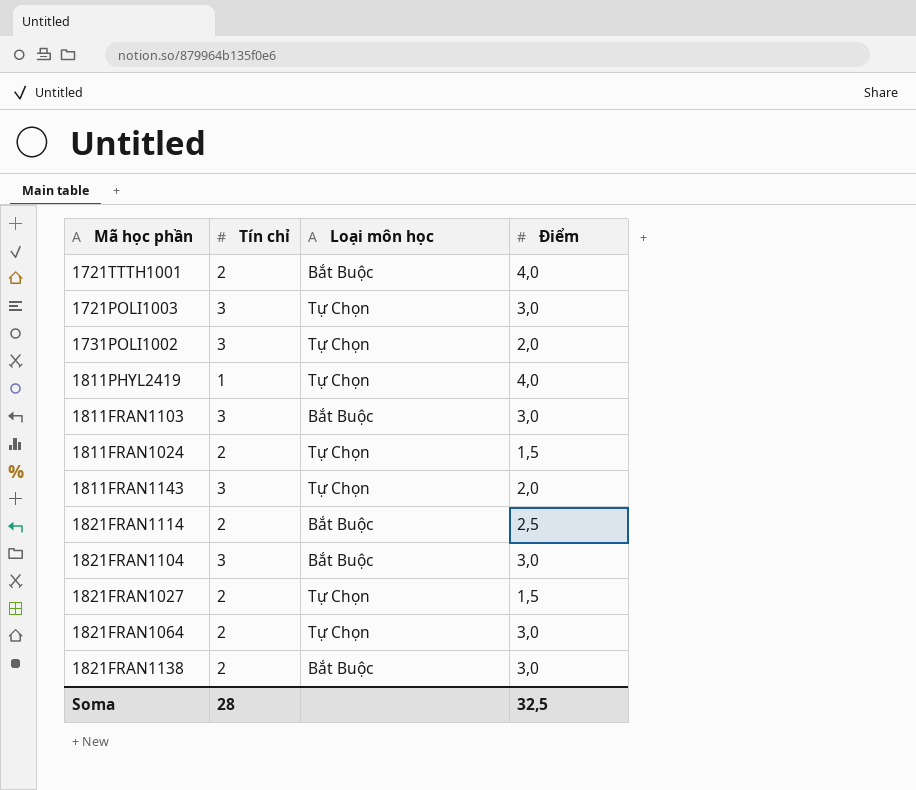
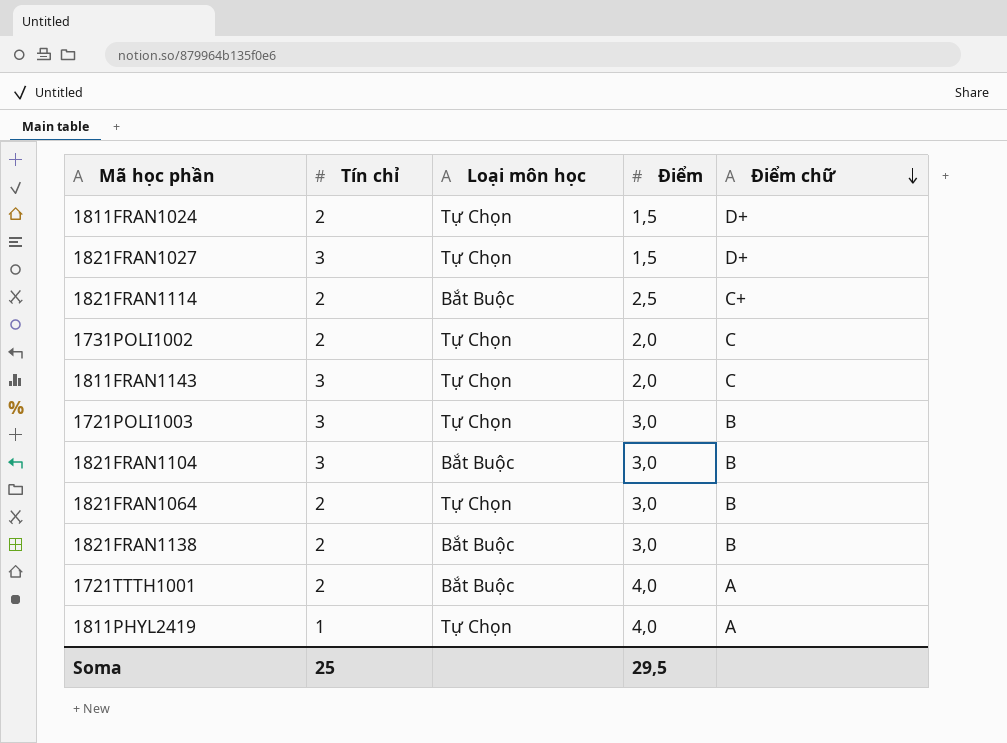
row order: none -> Điểm chữ descending
column Điểm chữ | position: none -> 5
row 1811FRAN1103: 3 | Bắt Buộc | 3,0 -> none
1821FRAN1027 | Tín chỉ: 2 -> 3
1731POLI1002 | Tín chỉ: 3 -> 2
Soma | Tín chỉ: 28 -> 25
Soma | Điểm: 32,5 -> 29,5

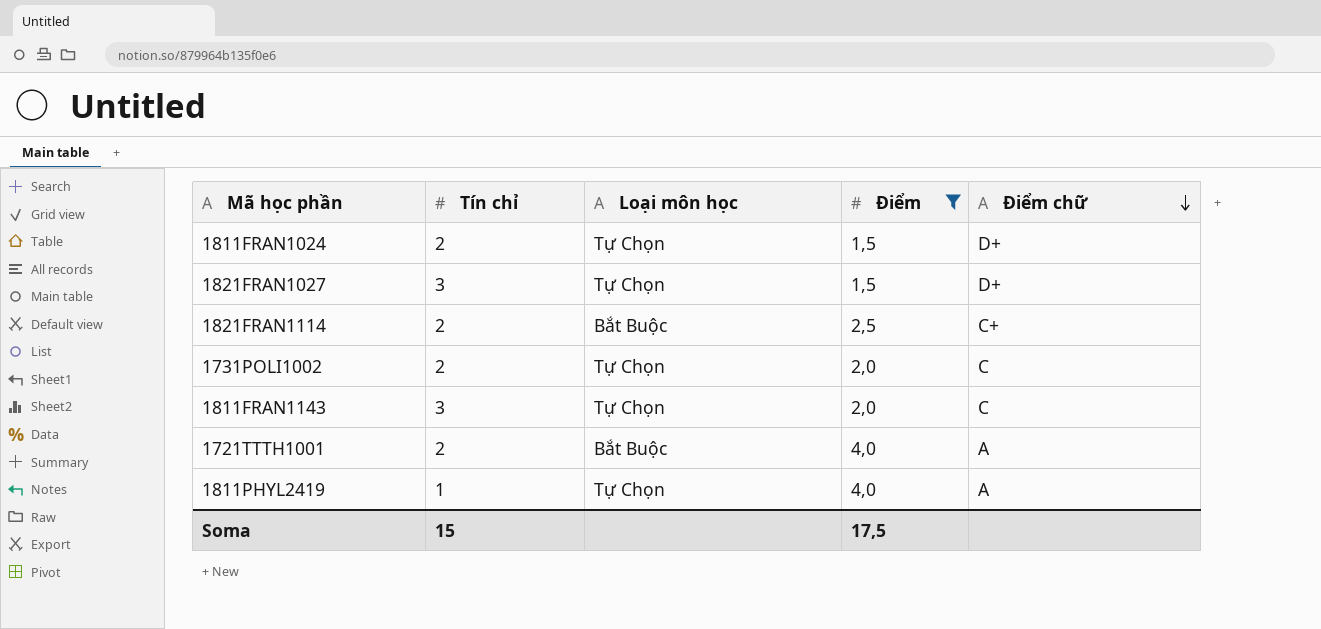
filter: none -> Điểm != 3,0
Soma | Tín chỉ: 25 -> 15
Soma | Điểm: 29,5 -> 17,5

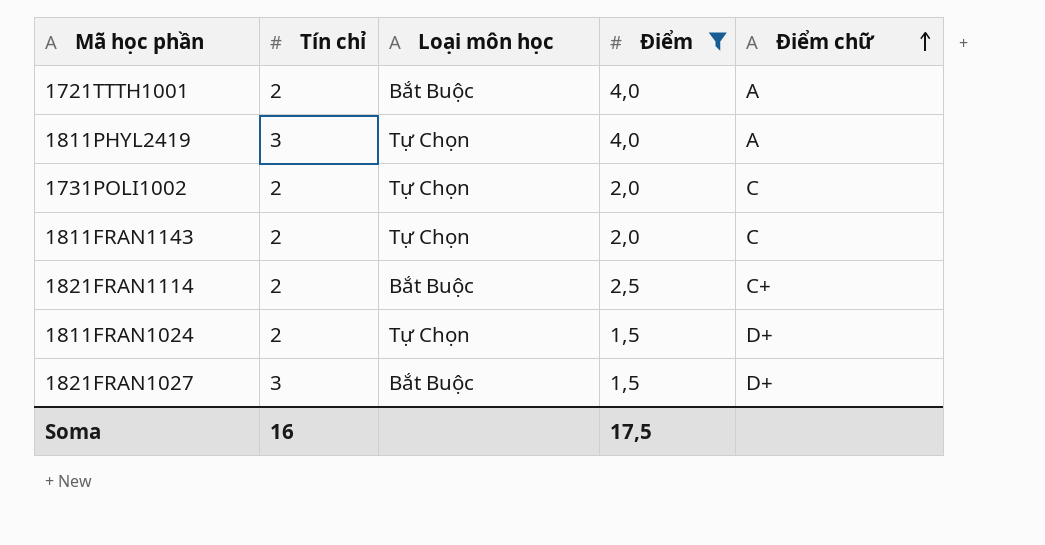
row order: Điểm chữ descending -> Điểm chữ ascending
1811PHYL2419 | Tín chỉ: 1 -> 3
1811FRAN1143 | Tín chỉ: 3 -> 2
1821FRAN1027 | Loại môn học: Tự Chọn -> Bắt Buộc
Soma | Tín chỉ: 15 -> 16

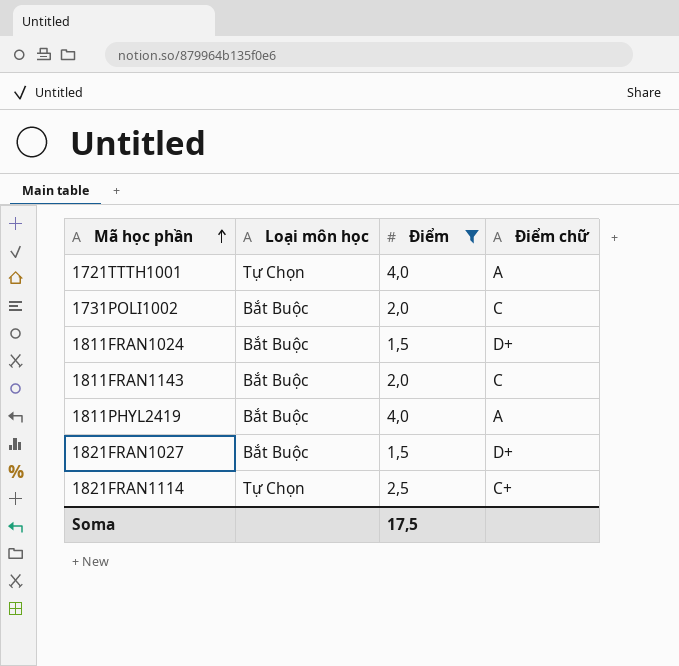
row order: Điểm chữ ascending -> Mã học phần ascending
column Tín chỉ | position: 2 -> none
1721TTTH1001 | Loại môn học: Bắt Buộc -> Tự Chọn
1731POLI1002 | Loại môn học: Tự Chọn -> Bắt Buộc
1811FRAN1024 | Loại môn học: Tự Chọn -> Bắt Buộc
1811FRAN1143 | Loại môn học: Tự Chọn -> Bắt Buộc
1811PHYL2419 | Loại môn học: Tự Chọn -> Bắt Buộc
1821FRAN1114 | Loại môn học: Bắt Buộc -> Tự Chọn

